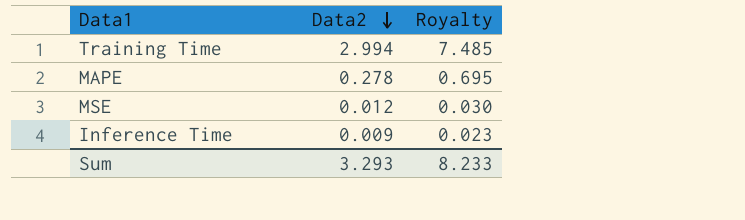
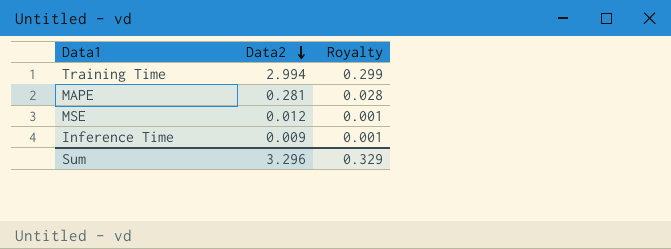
column Royalty | formula: [Data2] * 2.5 -> [Data2] * 0.1
MAPE | Data2: 0.278 -> 0.281
Sum | Data2: 3.293 -> 3.296
Sum | Royalty: 8.233 -> 0.329

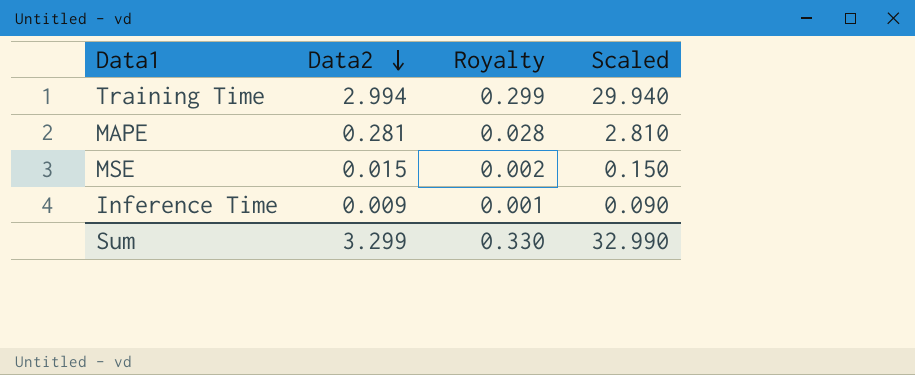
column Scaled | formula: none -> [Data2] * 10
MSE | Data2: 0.012 -> 0.015
MSE | Royalty: 0.001 -> 0.002
Sum | Data2: 3.296 -> 3.299
Sum | Royalty: 0.329 -> 0.330

